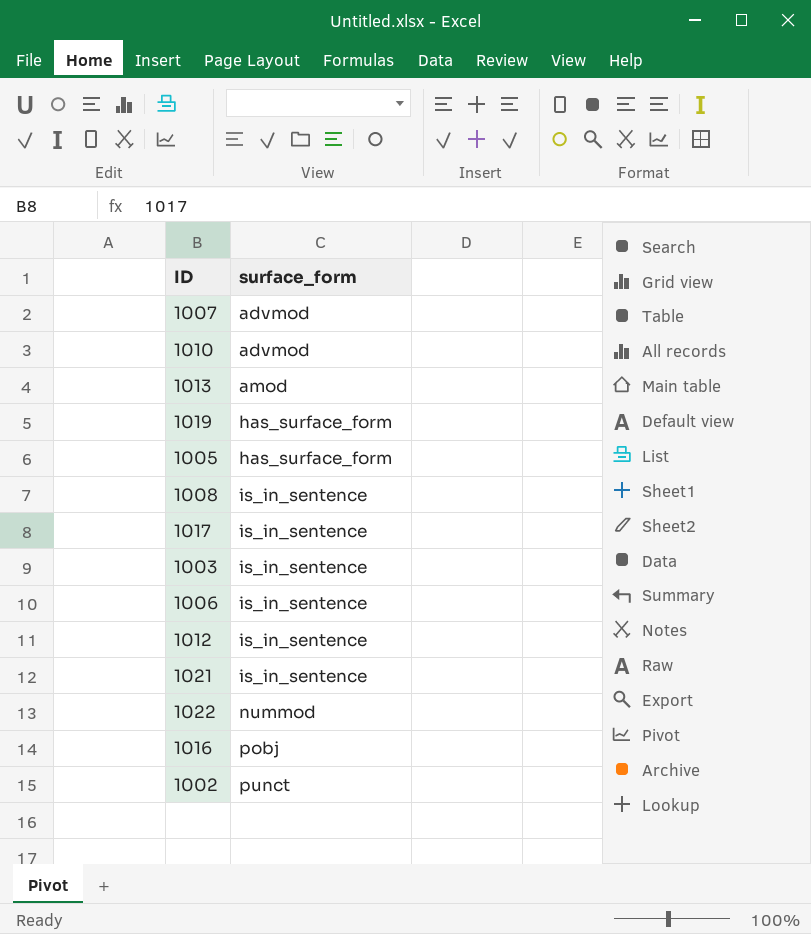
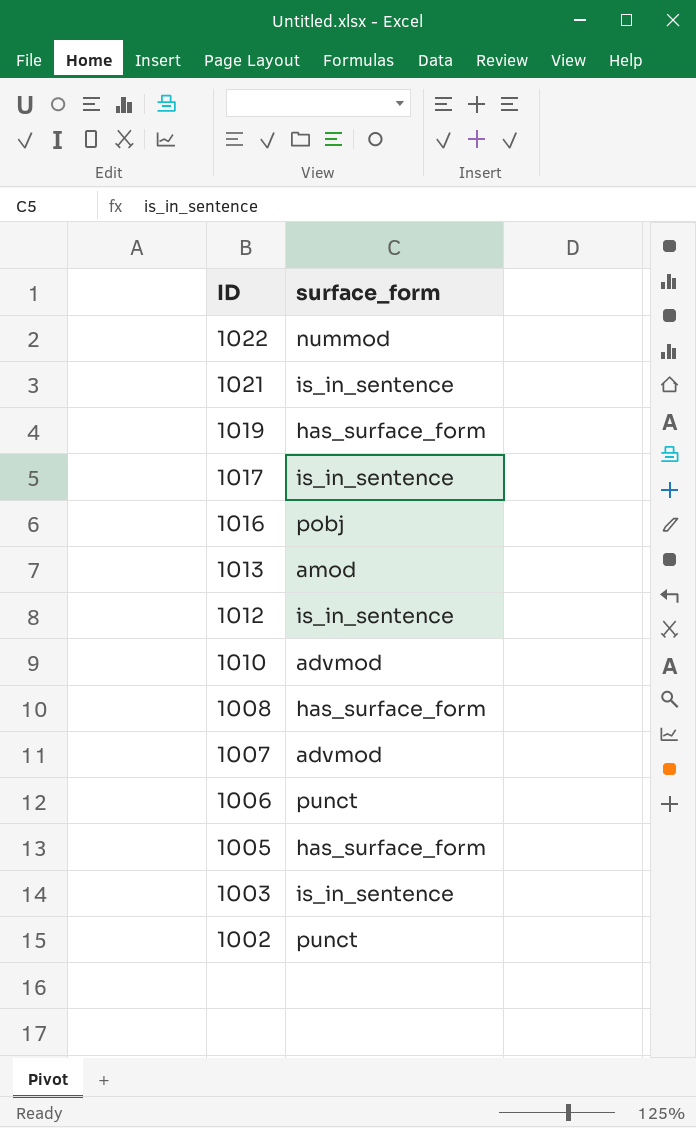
row order: surface_form ascending -> ID descending
1008 | surface_form: is_in_sentence -> has_surface_form
1006 | surface_form: is_in_sentence -> punct

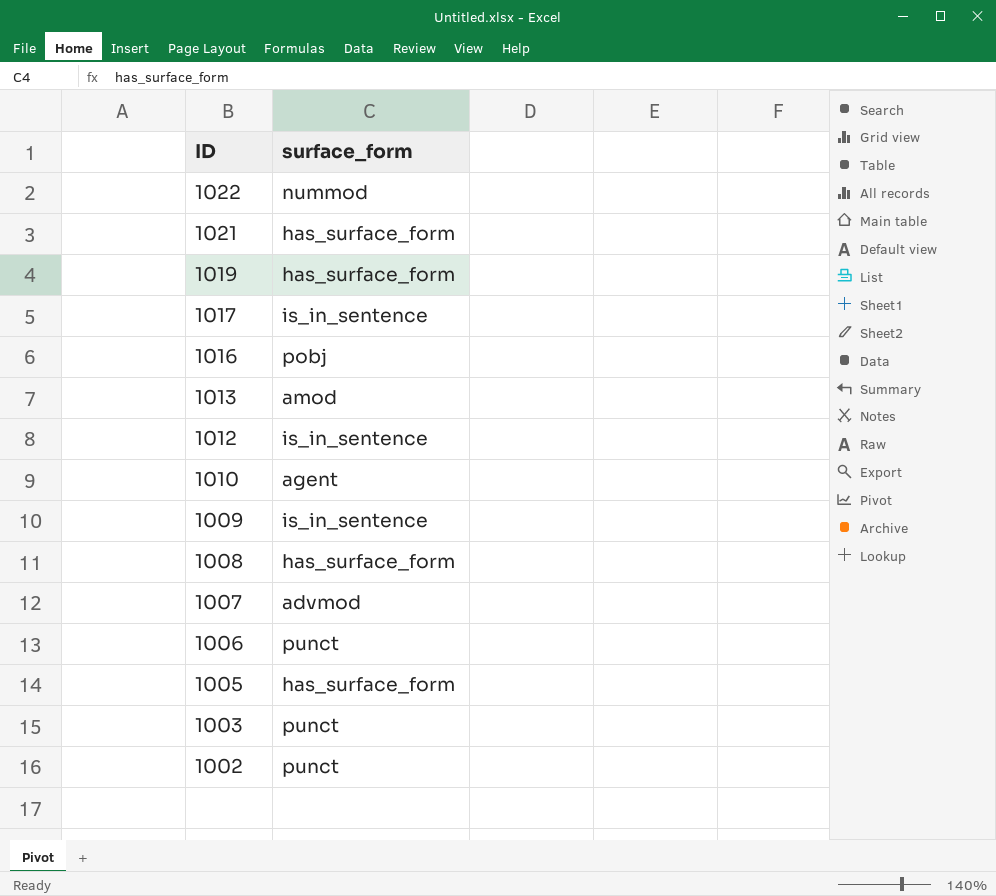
1021 | surface_form: is_in_sentence -> has_surface_form
1010 | surface_form: advmod -> agent
row 1009: none -> is_in_sentence
1003 | surface_form: is_in_sentence -> punct

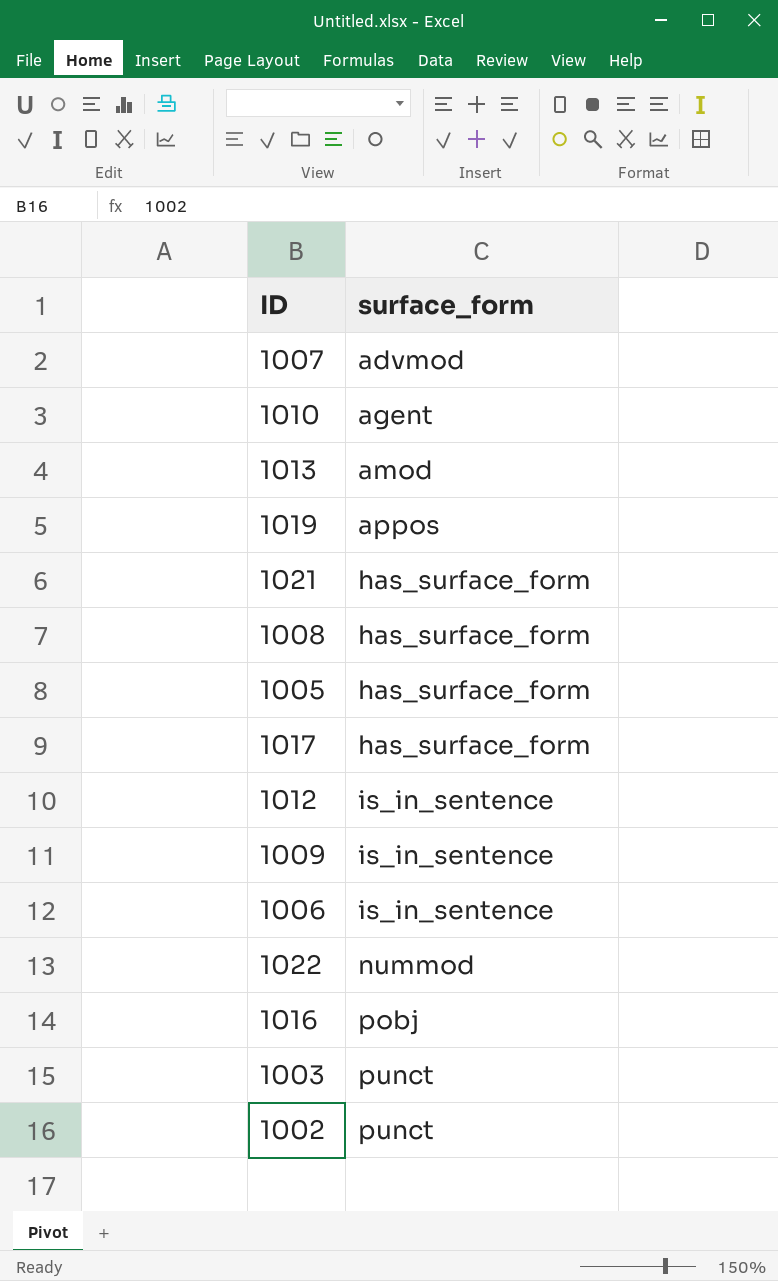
row order: ID descending -> surface_form ascending
1019 | surface_form: has_surface_form -> appos
1017 | surface_form: is_in_sentence -> has_surface_form
1006 | surface_form: punct -> is_in_sentence

